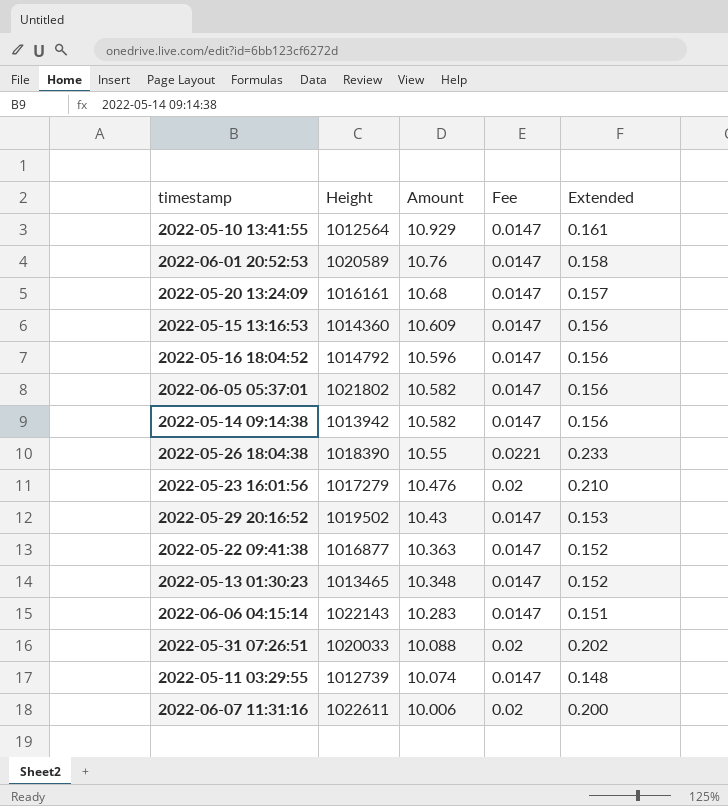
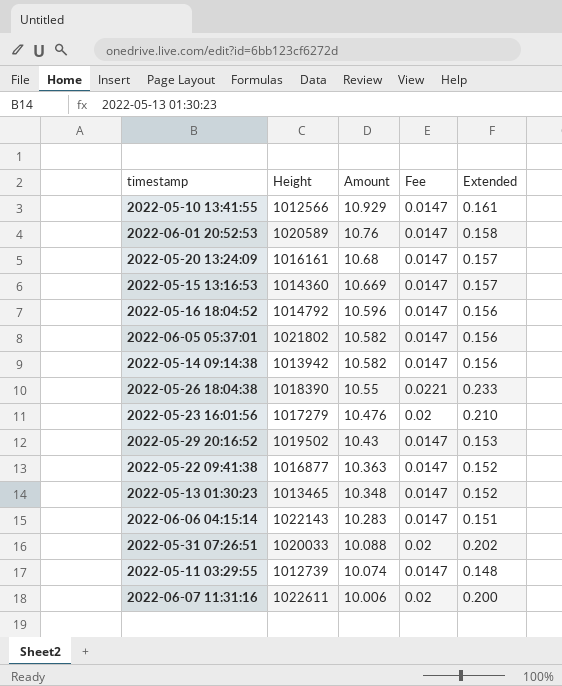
2022-05-10 13:41:55 | Height: 1012564 -> 1012566
2022-05-15 13:16:53 | Amount: 10.609 -> 10.669
2022-05-15 13:16:53 | Extended: 0.156 -> 0.157

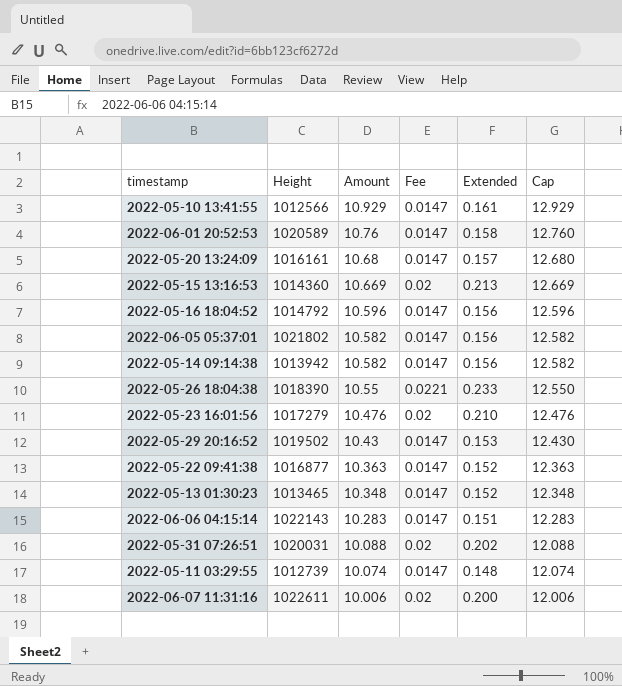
column Cap | formula: none -> [Amount] + 2
2022-05-15 13:16:53 | Fee: 0.0147 -> 0.02
2022-05-15 13:16:53 | Extended: 0.157 -> 0.213
2022-05-31 07:26:51 | Height: 1020033 -> 1020031

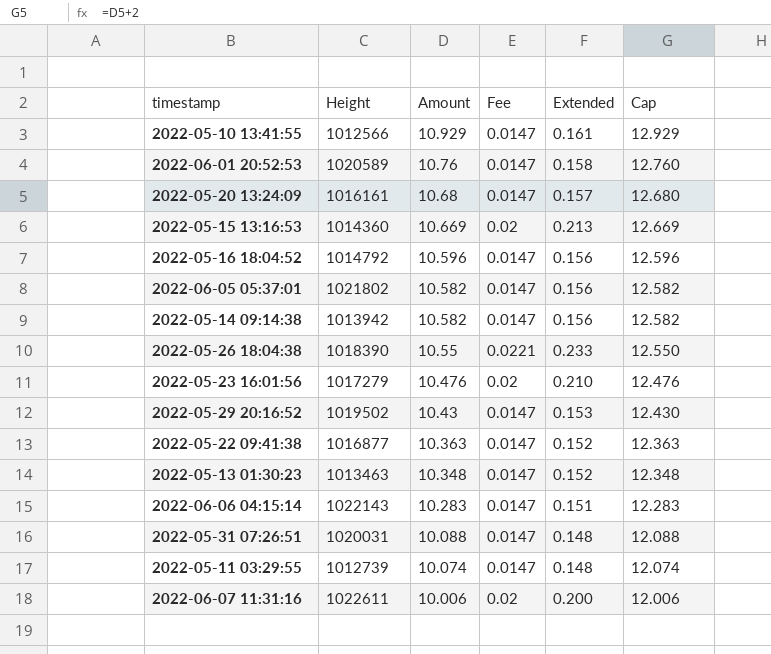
2022-05-13 01:30:23 | Height: 1013465 -> 1013463
2022-05-31 07:26:51 | Fee: 0.02 -> 0.0147
2022-05-31 07:26:51 | Extended: 0.202 -> 0.148

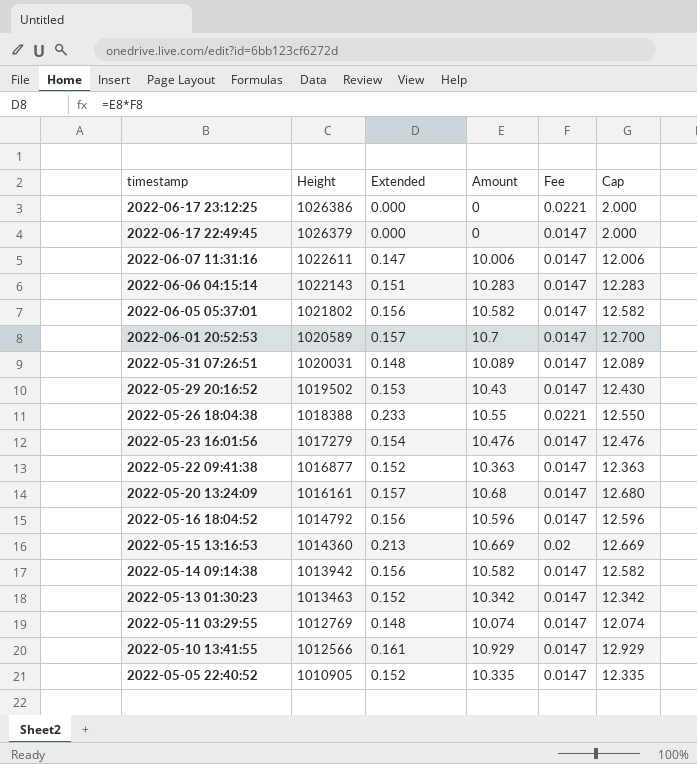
row order: Amount descending -> timestamp descending
column Extended | position: 5 -> 3
row 2022-06-17 23:12:25: none -> 1026386 | 0.000 | 0 | 0.0221 | 2.000
row 2022-06-17 22:49:45: none -> 1026379 | 0.000 | 0 | 0.0147 | 2.000
2022-06-07 11:31:16 | Extended: 0.200 -> 0.147
2022-06-07 11:31:16 | Fee: 0.02 -> 0.0147
2022-06-01 20:52:53 | Extended: 0.158 -> 0.157
2022-06-01 20:52:53 | Amount: 10.76 -> 10.7
2022-06-01 20:52:53 | Cap: 12.760 -> 12.700
2022-05-31 07:26:51 | Amount: 10.088 -> 10.089
2022-05-31 07:26:51 | Cap: 12.088 -> 12.089
2022-05-26 18:04:38 | Height: 1018390 -> 1018388
2022-05-23 16:01:56 | Extended: 0.210 -> 0.154
2022-05-23 16:01:56 | Fee: 0.02 -> 0.0147
2022-05-13 01:30:23 | Amount: 10.348 -> 10.342
2022-05-13 01:30:23 | Cap: 12.348 -> 12.342
2022-05-11 03:29:55 | Height: 1012739 -> 1012769
row 2022-05-05 22:40:52: none -> 1010905 | 0.152 | 10.335 | 0.0147 | 12.335

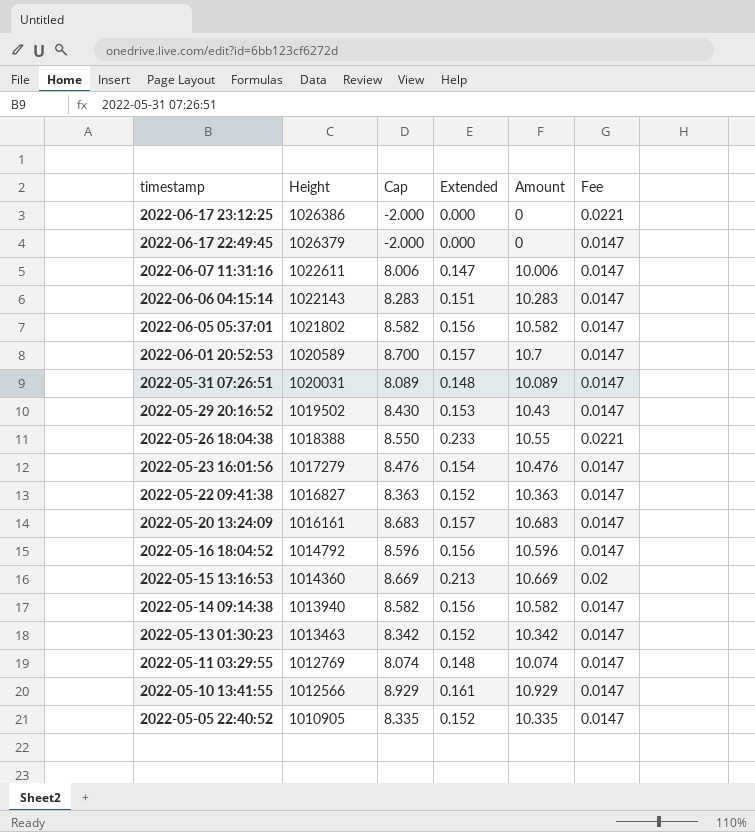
column Cap | formula: [Amount] + 2 -> [Amount] - 2
column Cap | position: 6 -> 3
2022-05-22 09:41:38 | Height: 1016877 -> 1016827
2022-05-20 13:24:09 | Amount: 10.68 -> 10.683
2022-05-14 09:14:38 | Height: 1013942 -> 1013940

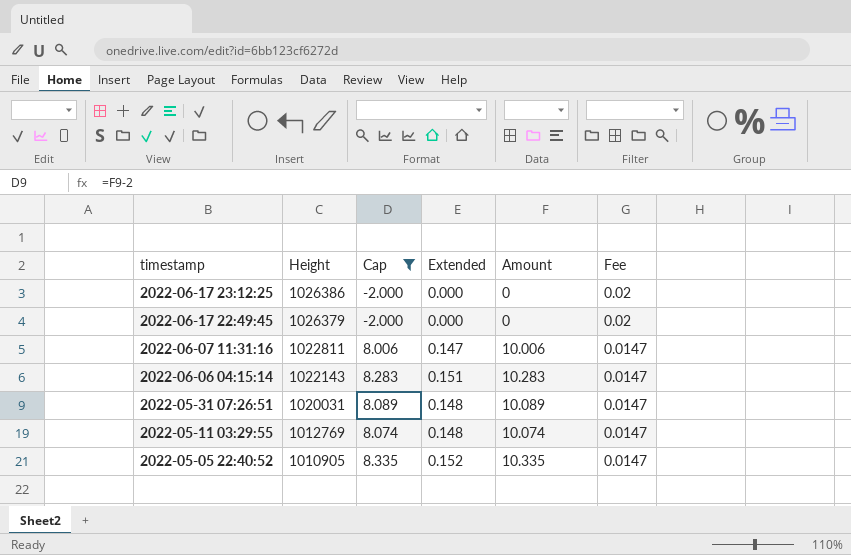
filter: none -> Cap <= 8.335
2022-06-17 23:12:25 | Fee: 0.0221 -> 0.02
2022-06-17 22:49:45 | Fee: 0.0147 -> 0.02
2022-06-07 11:31:16 | Height: 1022611 -> 1022811

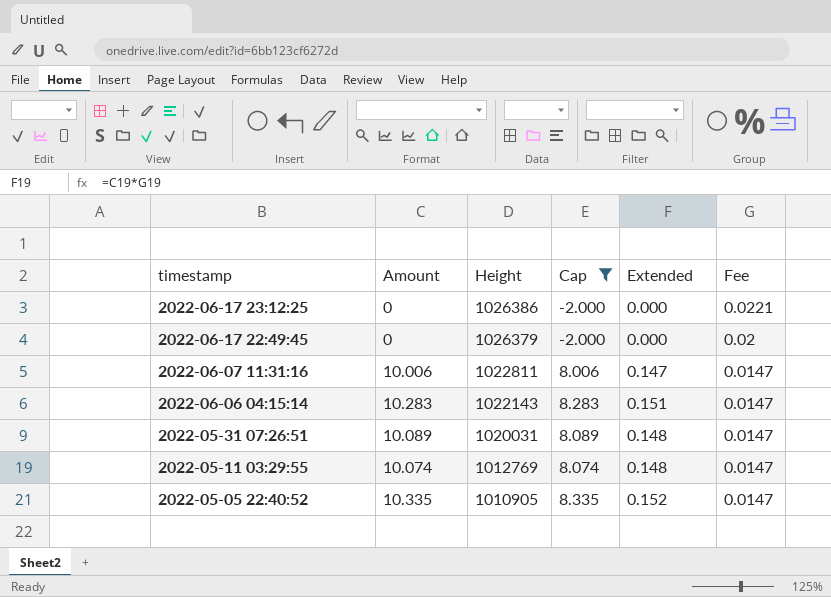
column Amount | position: 5 -> 2
2022-06-17 23:12:25 | Fee: 0.02 -> 0.0221

